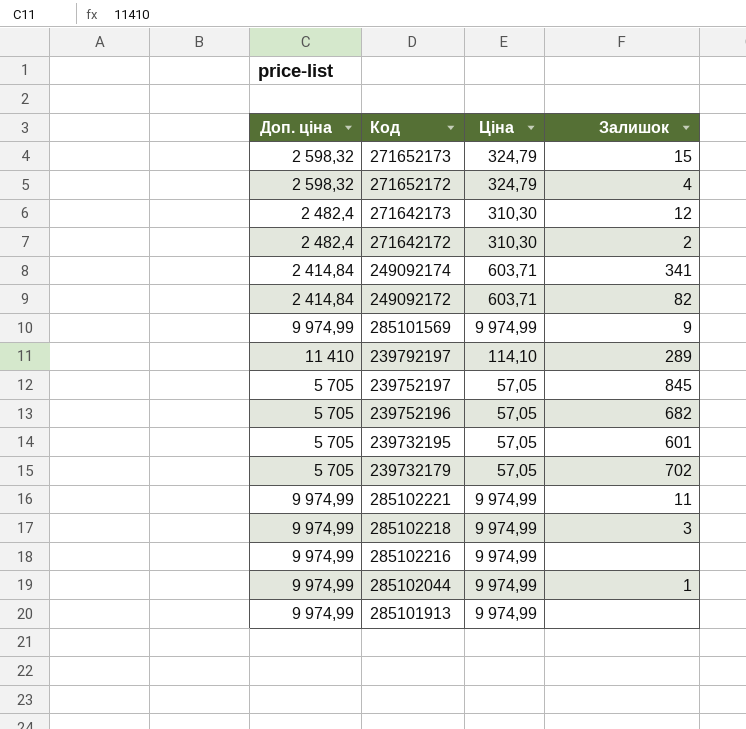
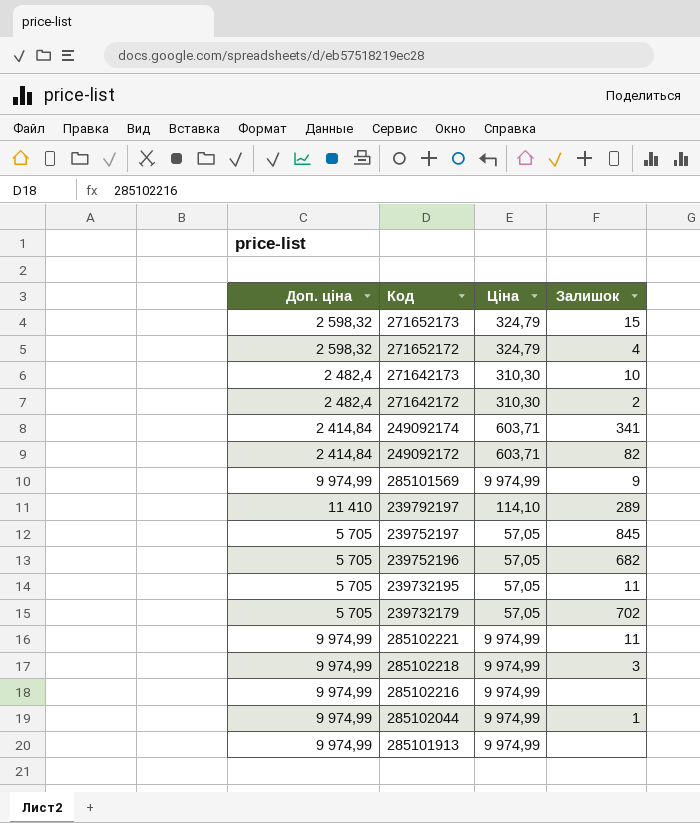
271642173 | Залишок: 12 -> 10
239732195 | Залишок: 601 -> 11

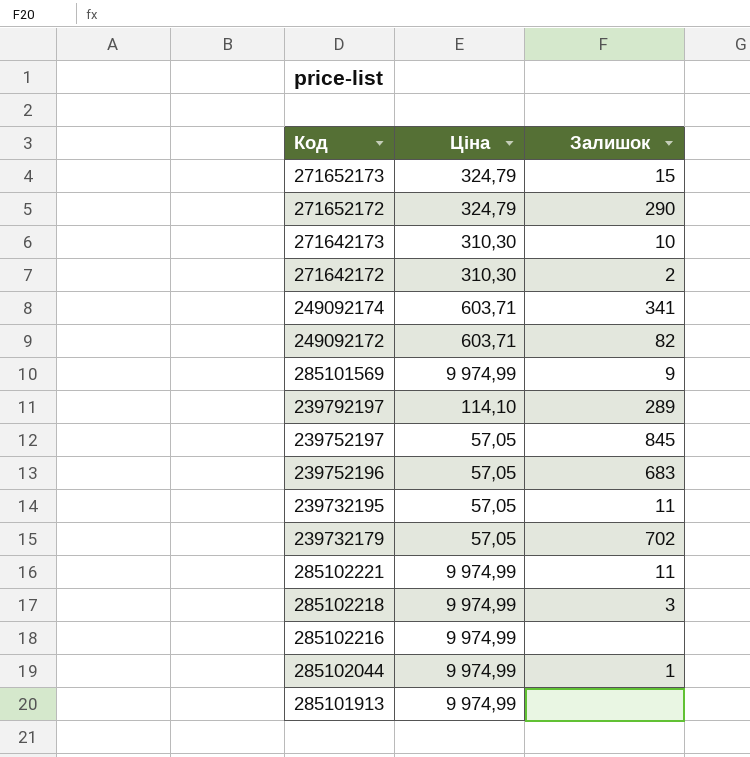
column Доп. ціна | position: 1 -> none
271652172 | Залишок: 4 -> 290
239752196 | Залишок: 682 -> 683

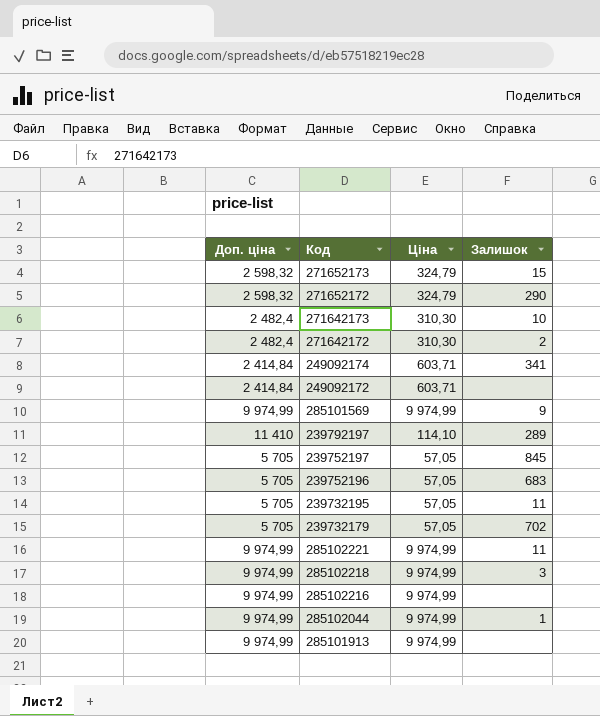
column Доп. ціна | position: none -> 1
249092172 | Залишок: 82 -> none

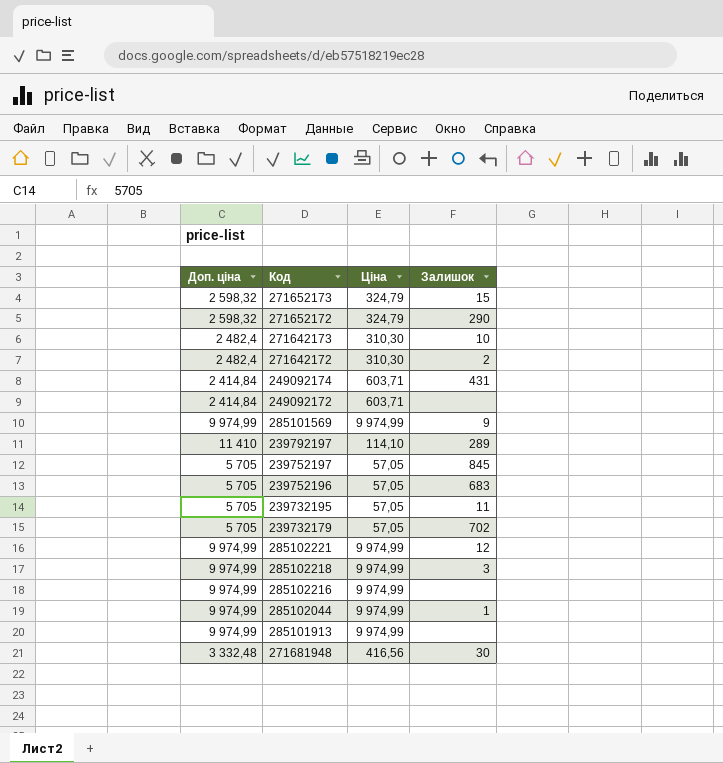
249092174 | Залишок: 341 -> 431
285102221 | Залишок: 11 -> 12
row 271681948: none -> 3 332,48 | 416,56 | 30

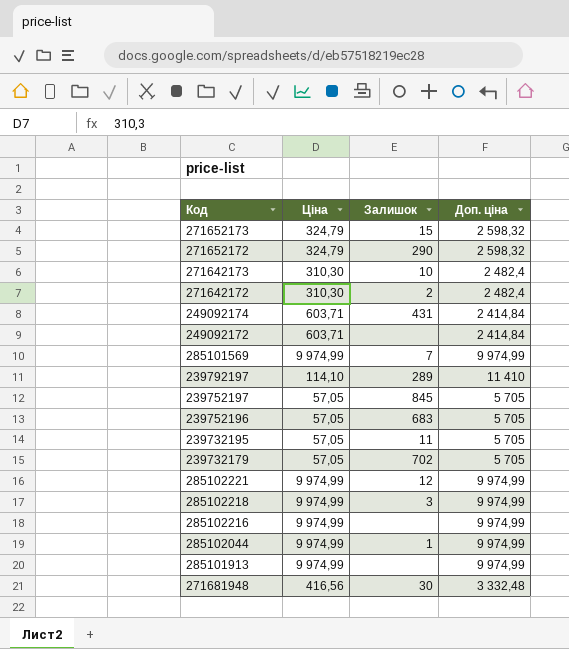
column Доп. ціна | position: 1 -> 4
285101569 | Залишок: 9 -> 7

